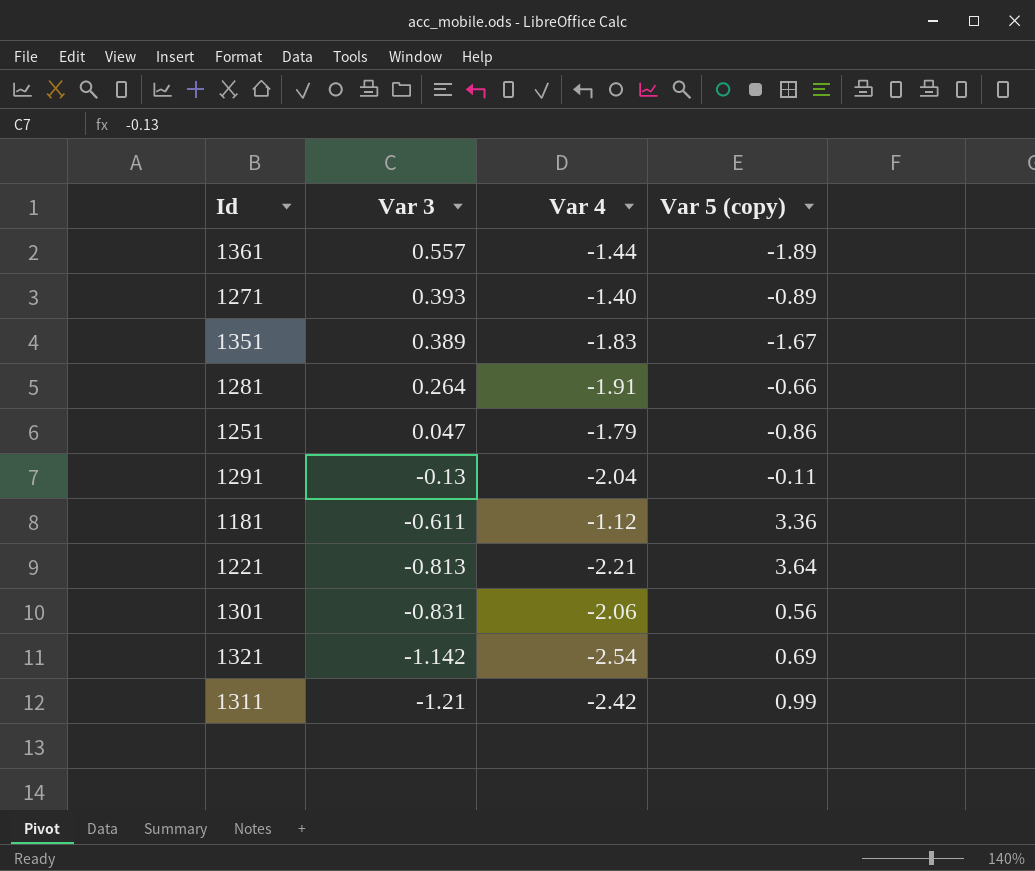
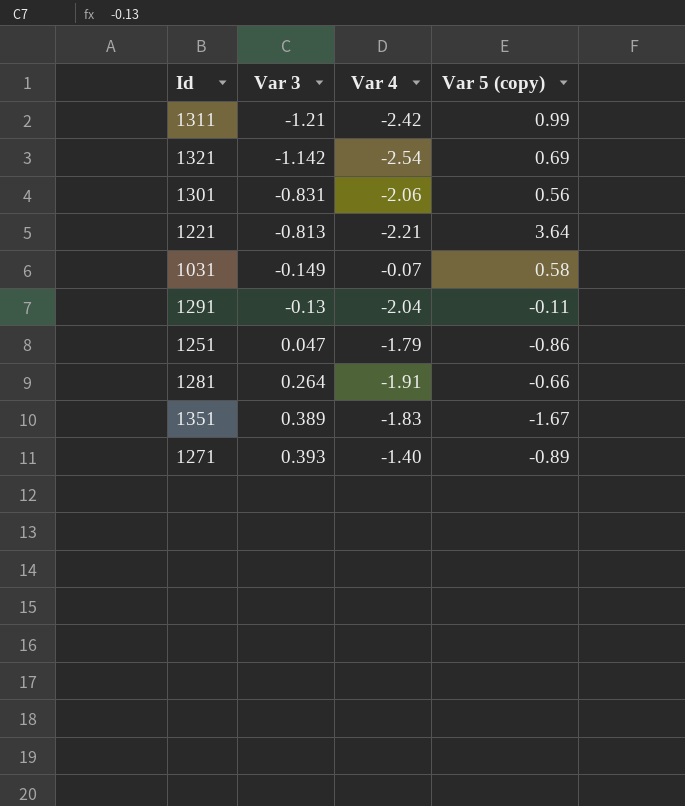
row order: Var 3 descending -> Var 3 ascending
row 1361: 0.557 | -1.44 | -1.89 -> none
row 1181: -0.611 | -1.12 | 3.36 -> none
row 1031: none -> -0.149 | -0.07 | 0.58

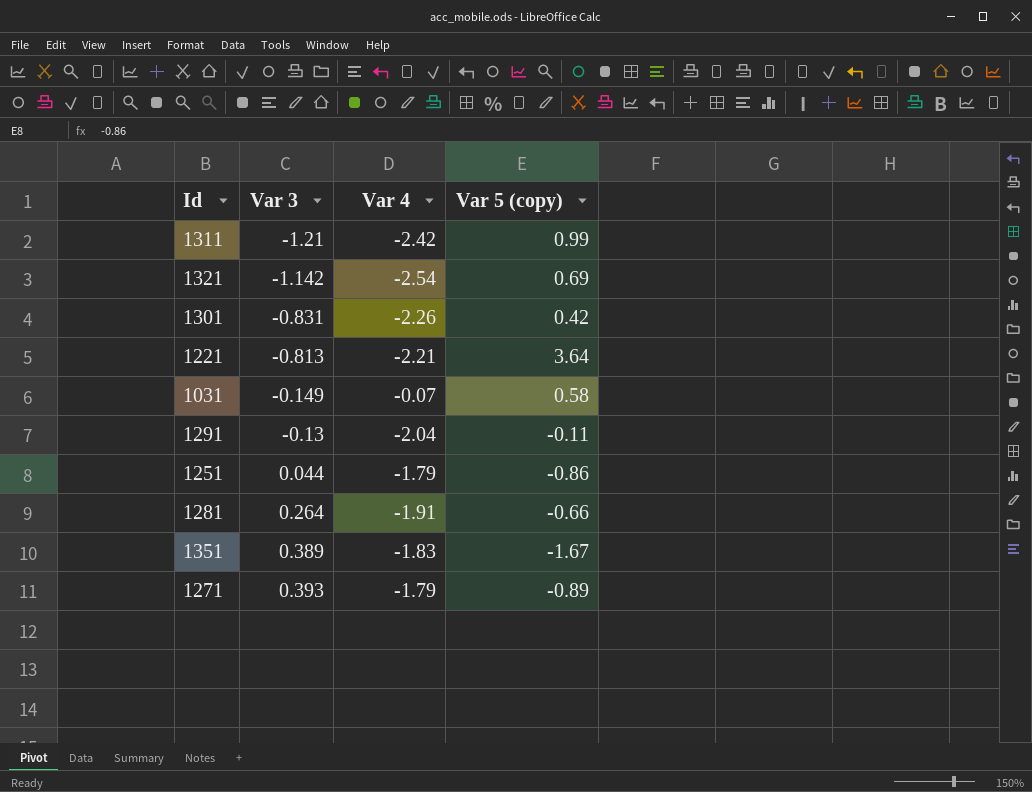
1301 | Var 4: -2.06 -> -2.26
1301 | Var 5 (copy): 0.56 -> 0.42
1251 | Var 3: 0.047 -> 0.044
1271 | Var 4: -1.40 -> -1.79

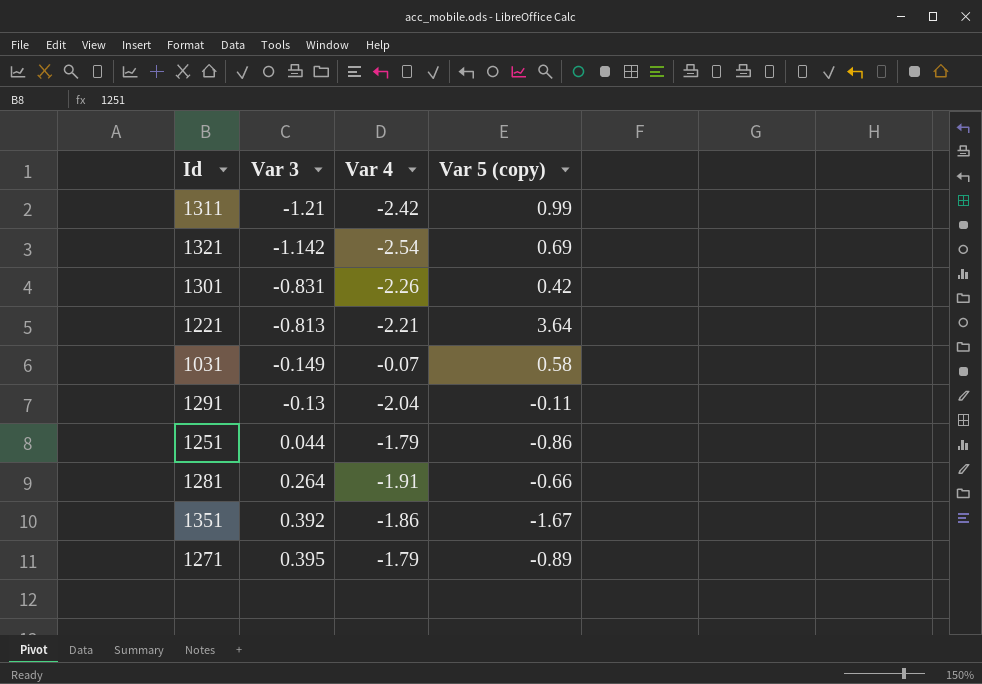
1351 | Var 3: 0.389 -> 0.392
1351 | Var 4: -1.83 -> -1.86
1271 | Var 3: 0.393 -> 0.395

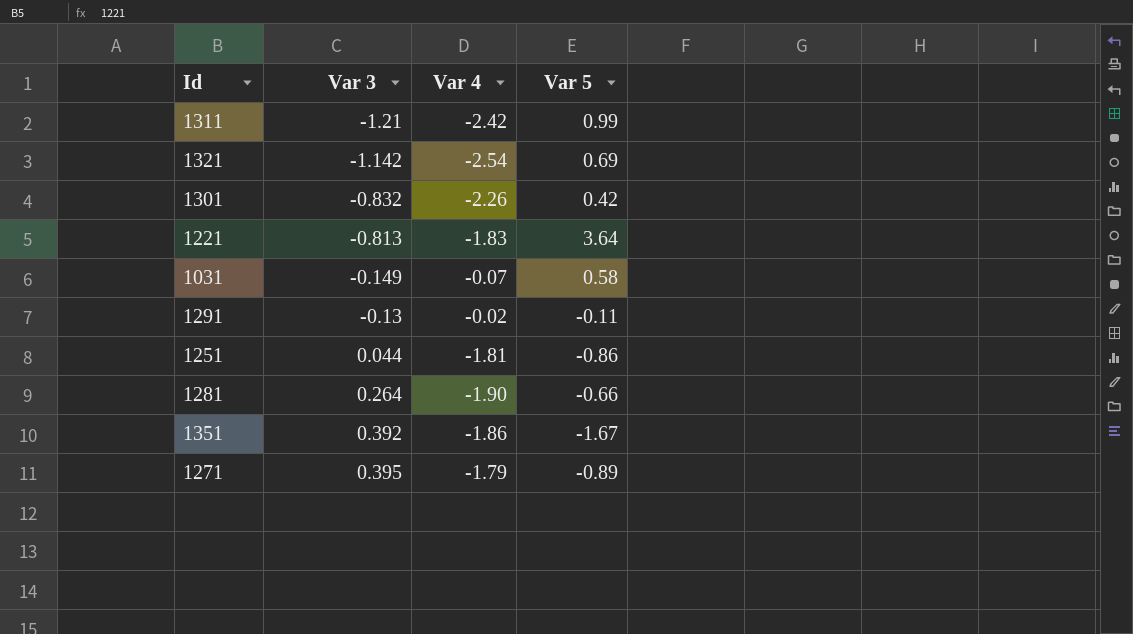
column name: Var 5 (copy) -> Var 5
1301 | Var 3: -0.831 -> -0.832
1221 | Var 4: -2.21 -> -1.83
1291 | Var 4: -2.04 -> -0.02
1251 | Var 4: -1.79 -> -1.81
1281 | Var 4: -1.91 -> -1.90

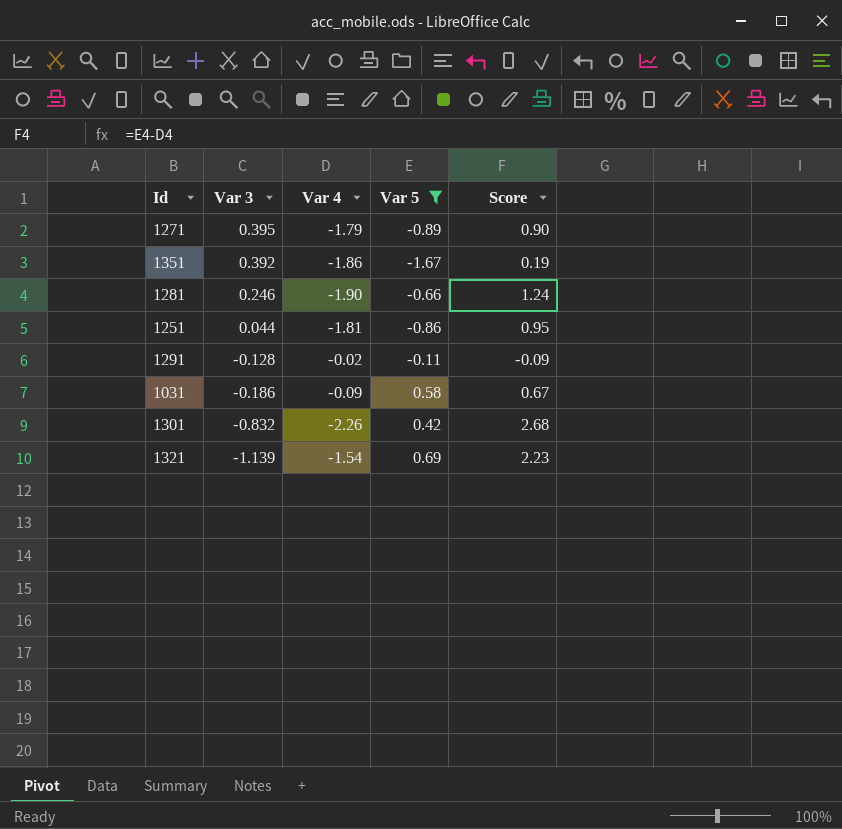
filter: none -> Var 5 <= 0.69
row order: Var 3 ascending -> Var 3 descending
column Score | formula: none -> [Var 5] - [Var 4]
1281 | Var 3: 0.264 -> 0.246
1291 | Var 3: -0.13 -> -0.128
1031 | Var 3: -0.149 -> -0.186
1031 | Var 4: -0.07 -> -0.09
1321 | Var 3: -1.142 -> -1.139
1321 | Var 4: -2.54 -> -1.54

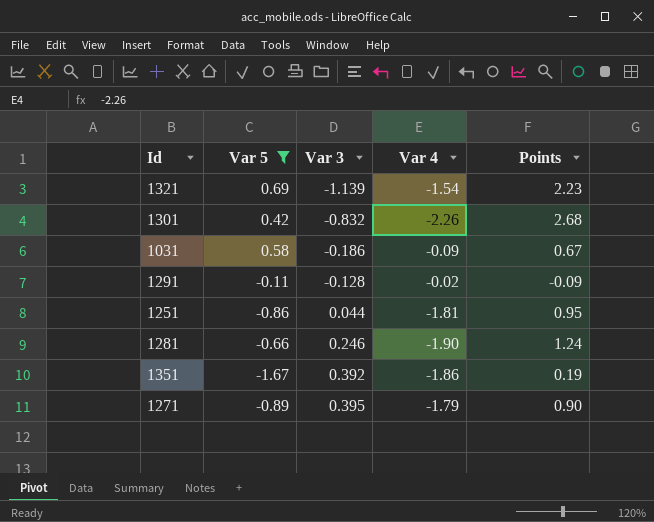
row order: Var 3 descending -> Var 3 ascending
column Var 5 | position: 4 -> 2
column name: Score -> Points

